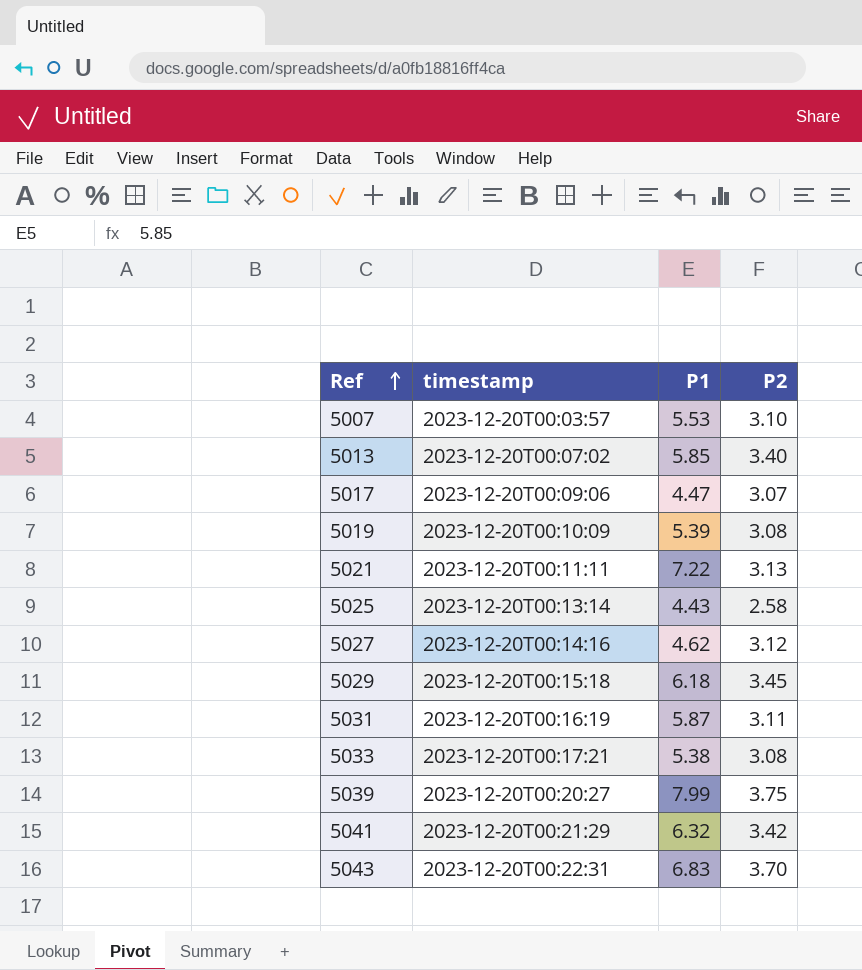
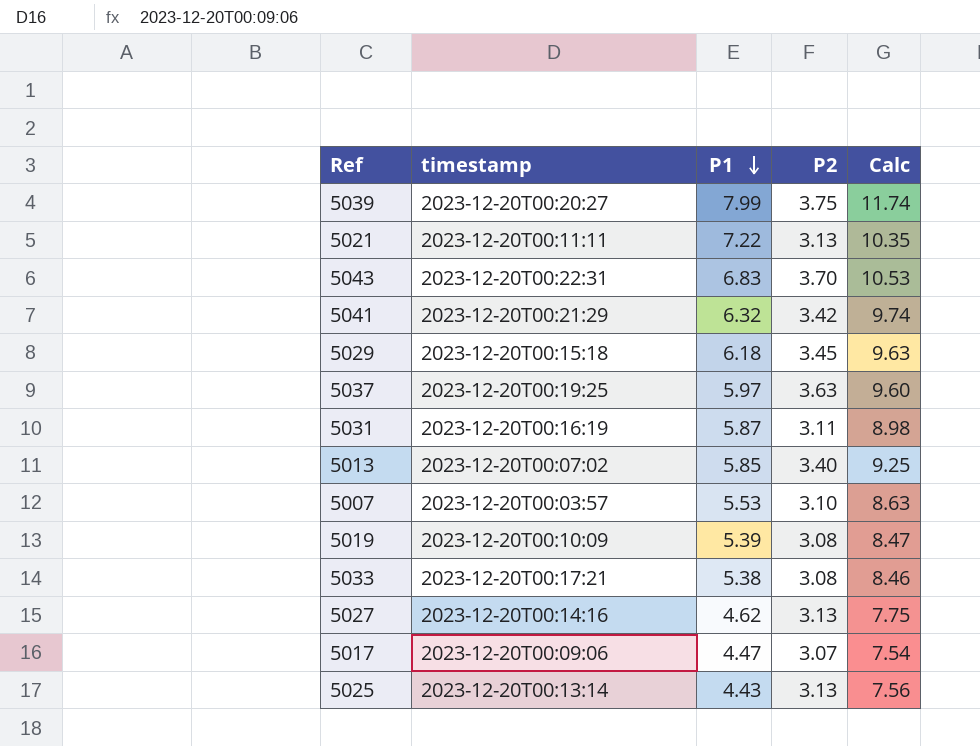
row order: Ref ascending -> P1 descending
column Calc | formula: none -> [P1] + [P2]
row 5037: none -> 2023-12-20T00:19:25 | 5.97 | 3.63 | 9.60
5027 | P2: 3.12 -> 3.13
5025 | P2: 2.58 -> 3.13

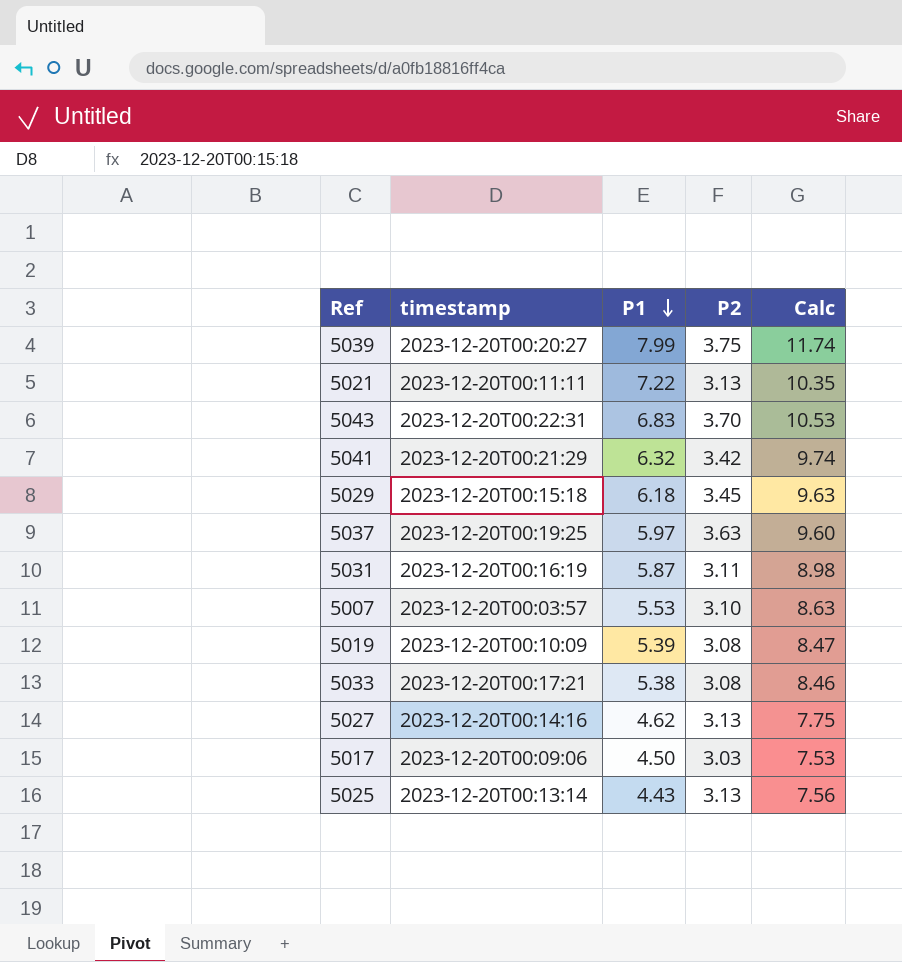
row 5013: 2023-12-20T00:07:02 | 5.85 | 3.40 | 9.25 -> none
5017 | P1: 4.47 -> 4.50
5017 | P2: 3.07 -> 3.03
5017 | Calc: 7.54 -> 7.53

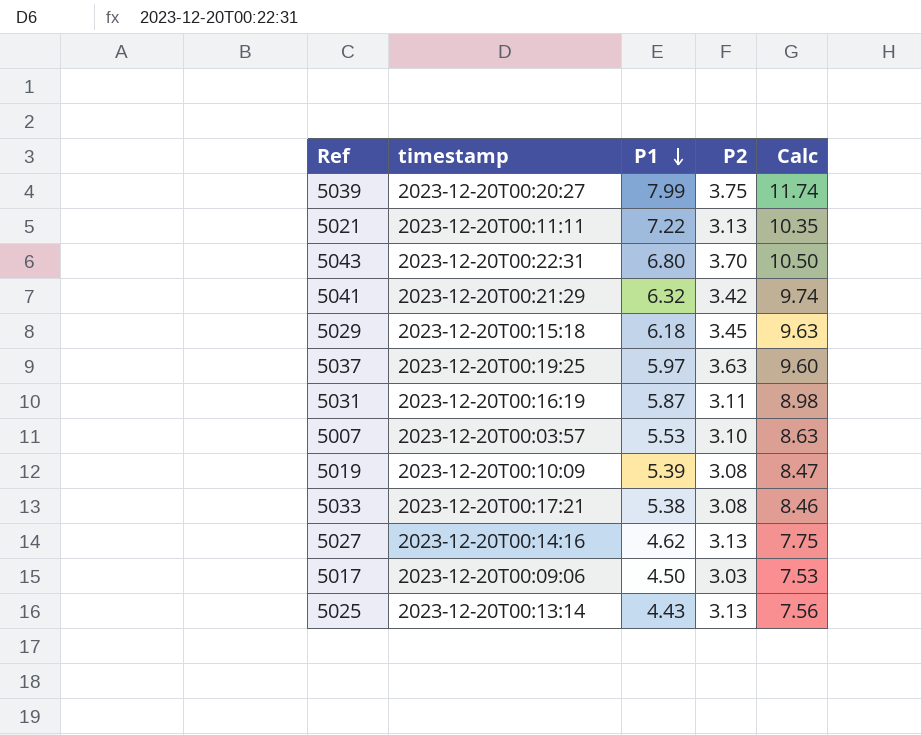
5043 | P1: 6.83 -> 6.80
5043 | Calc: 10.53 -> 10.50

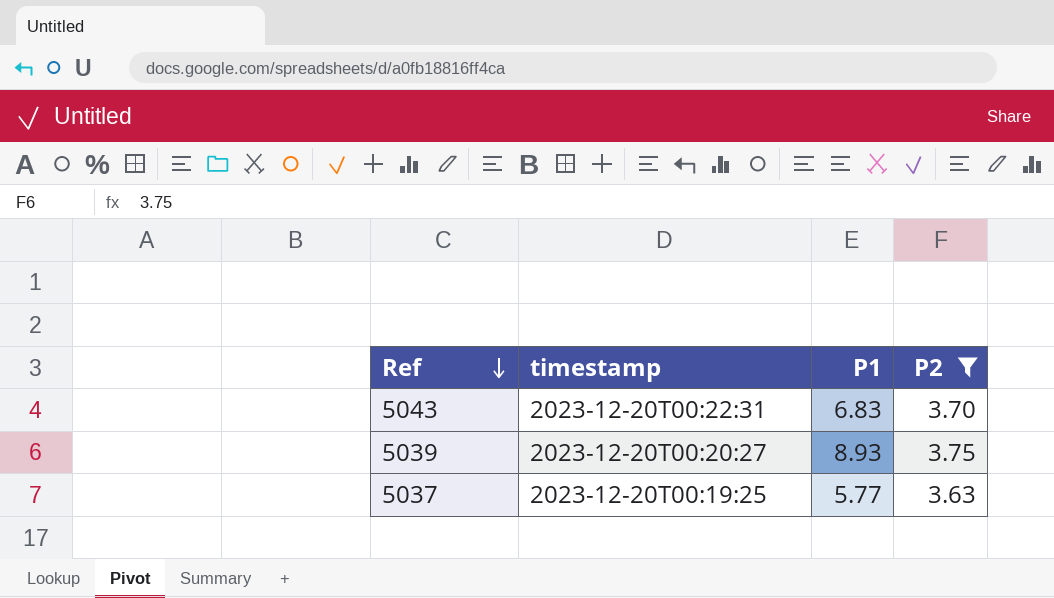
filter: none -> P2 >= 3.63
row order: P1 descending -> Ref descending
column Calc | formula: [P1] + [P2] -> none
5043 | P1: 6.80 -> 6.83
5039 | P1: 7.99 -> 8.93
5037 | P1: 5.97 -> 5.77

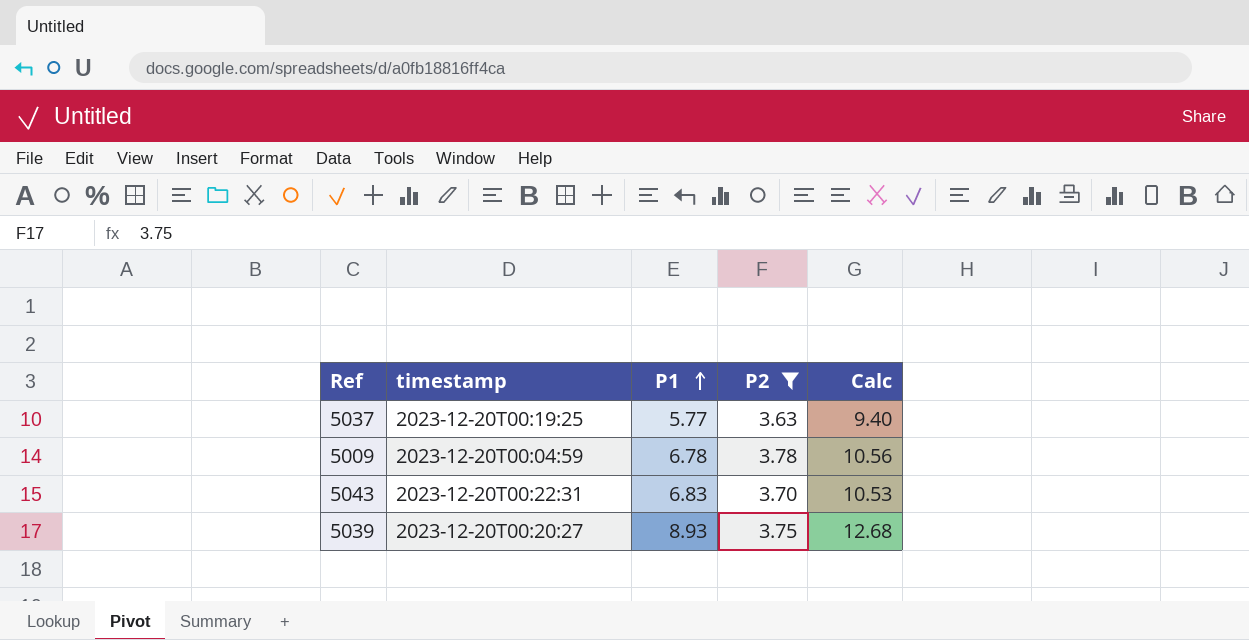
row order: Ref descending -> P1 ascending
column Calc | formula: none -> [P1] + [P2]
row 5009: none -> 2023-12-20T00:04:59 | 6.78 | 3.78 | 10.56

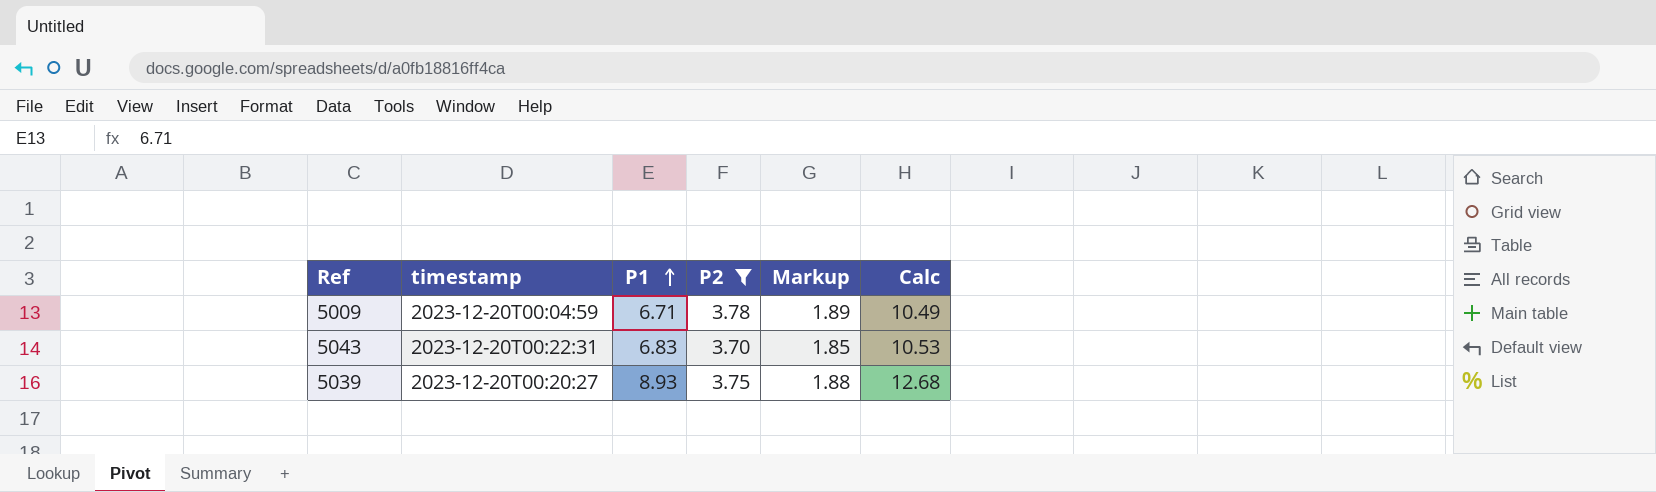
column Markup | formula: none -> [P2] * 0.5
row 5037: 2023-12-20T00:19:25 | 5.77 | 3.63 | 9.40 -> none
5009 | P1: 6.78 -> 6.71
5009 | Calc: 10.56 -> 10.49

